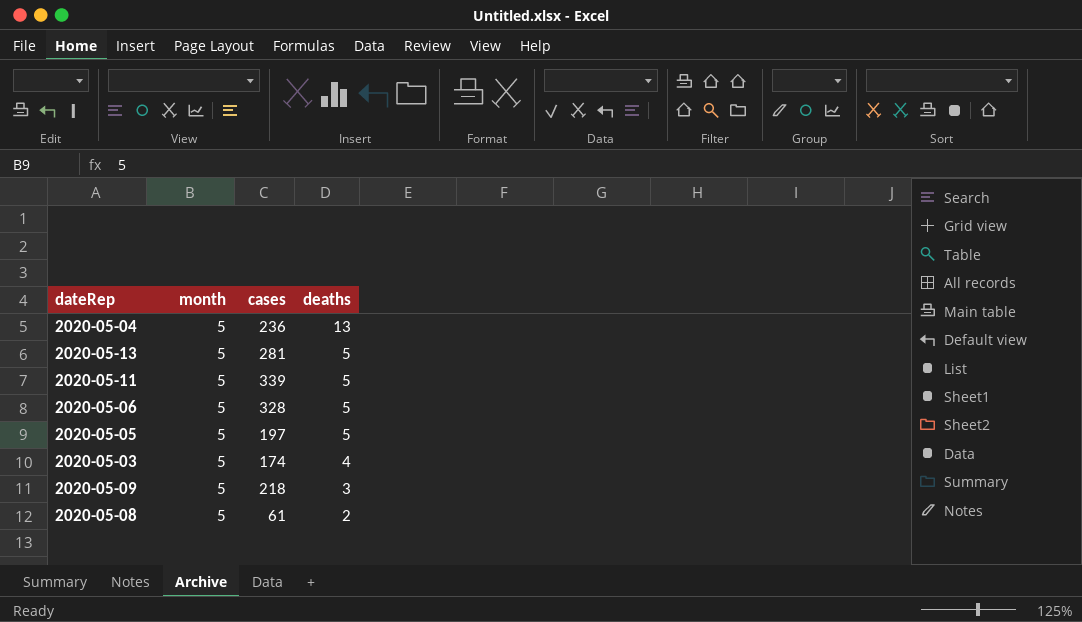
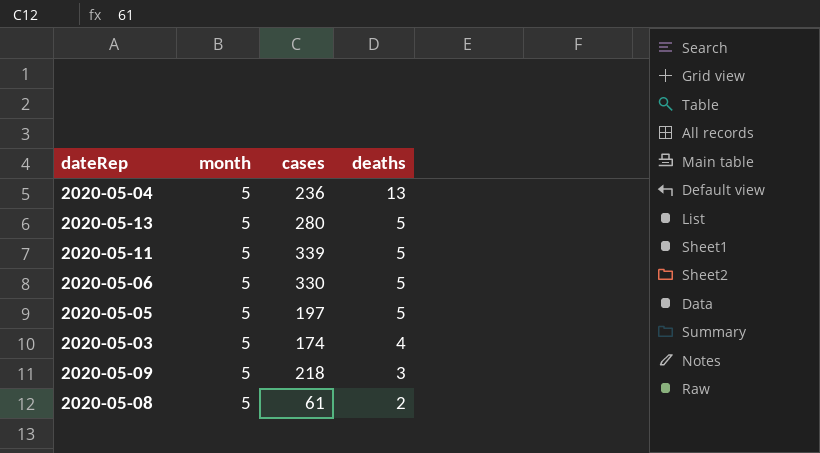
2020-05-13 | cases: 281 -> 280
2020-05-06 | cases: 328 -> 330

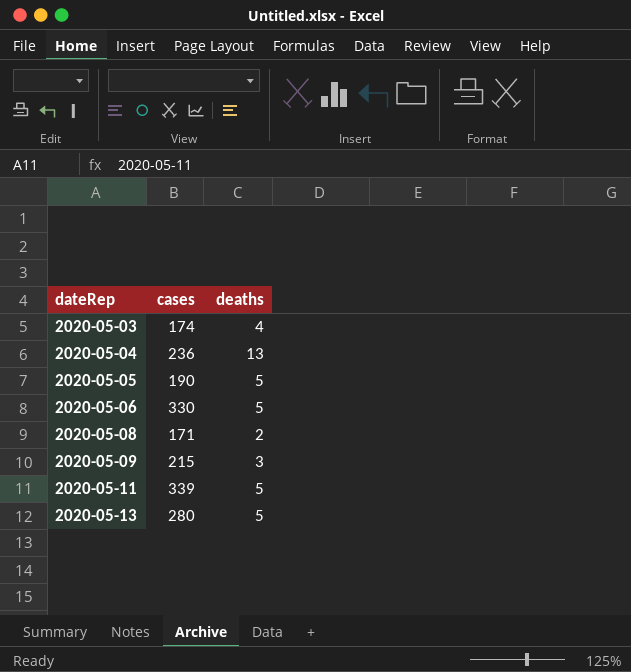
row order: deaths descending -> dateRep ascending
column month | position: 2 -> none
2020-05-05 | cases: 197 -> 190
2020-05-08 | cases: 61 -> 171
2020-05-09 | cases: 218 -> 215

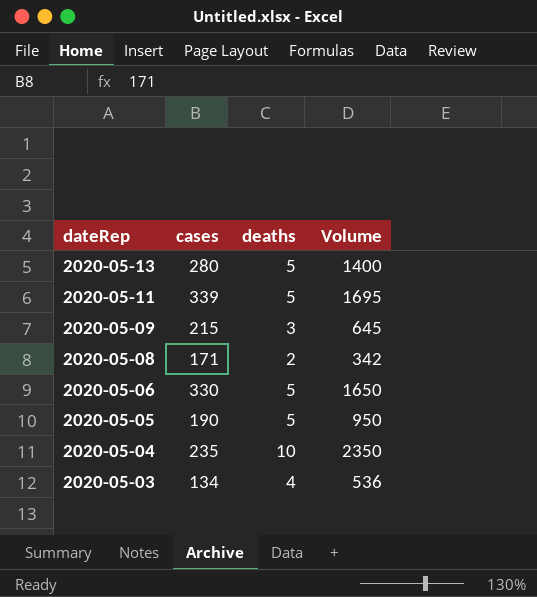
row order: dateRep ascending -> dateRep descending
column Volume | formula: none -> [cases] * [deaths]
2020-05-04 | cases: 236 -> 235
2020-05-04 | deaths: 13 -> 10
2020-05-03 | cases: 174 -> 134

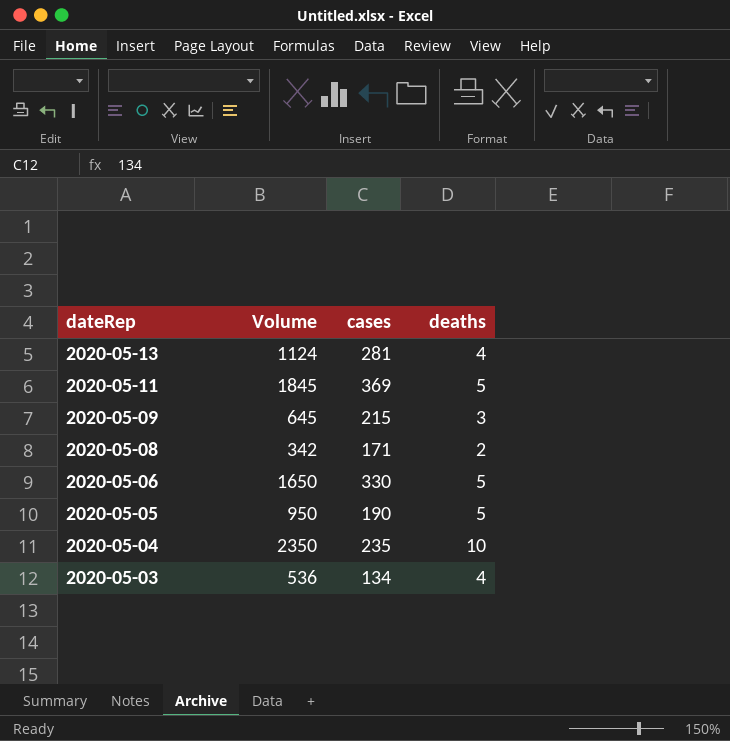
column Volume | position: 4 -> 2
2020-05-13 | Volume: 1400 -> 1124
2020-05-13 | cases: 280 -> 281
2020-05-13 | deaths: 5 -> 4
2020-05-11 | Volume: 1695 -> 1845
2020-05-11 | cases: 339 -> 369

